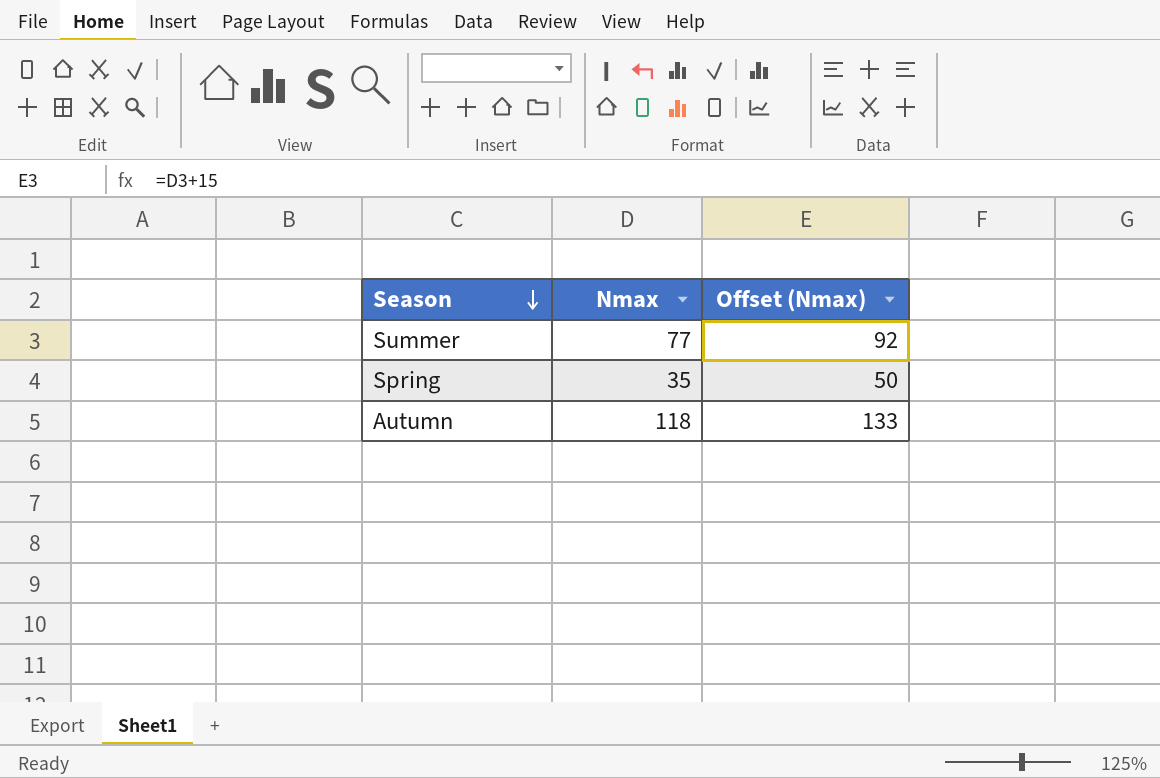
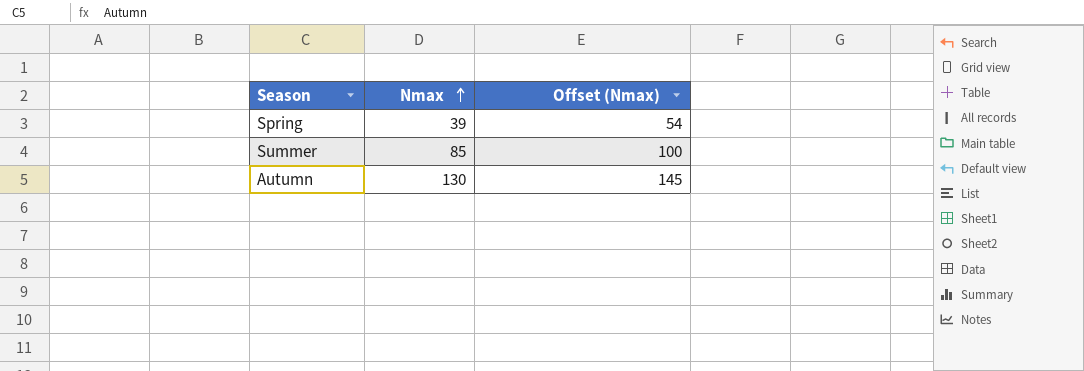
row order: Season descending -> Nmax ascending
Spring | Nmax: 35 -> 39
Spring | Offset (Nmax): 50 -> 54
Summer | Nmax: 77 -> 85
Summer | Offset (Nmax): 92 -> 100
Autumn | Nmax: 118 -> 130
Autumn | Offset (Nmax): 133 -> 145

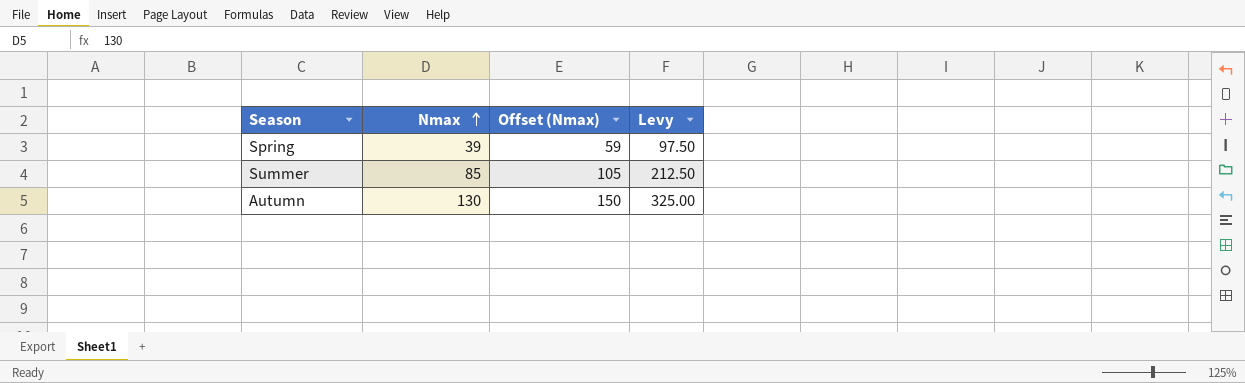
column Offset (Nmax) | formula: [Nmax] + 15 -> [Nmax] + 20
column Levy | formula: none -> [Nmax] * 2.5

